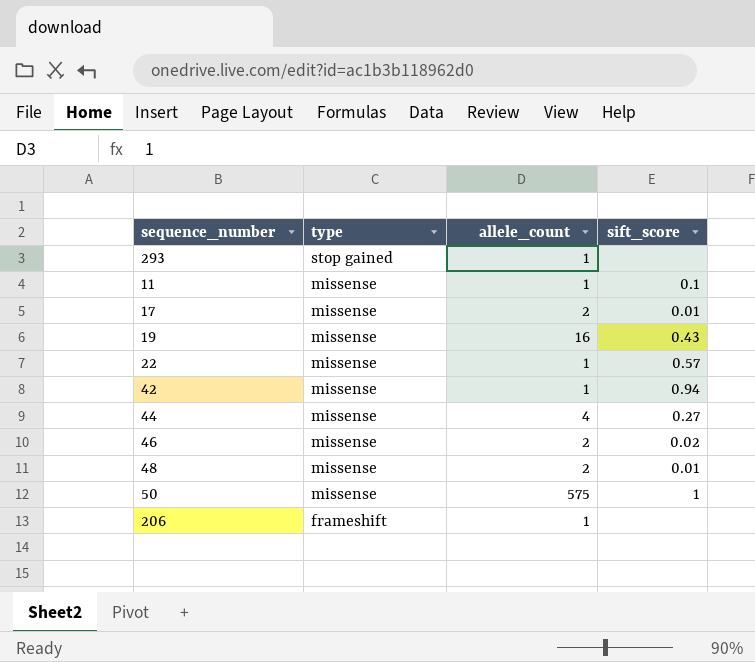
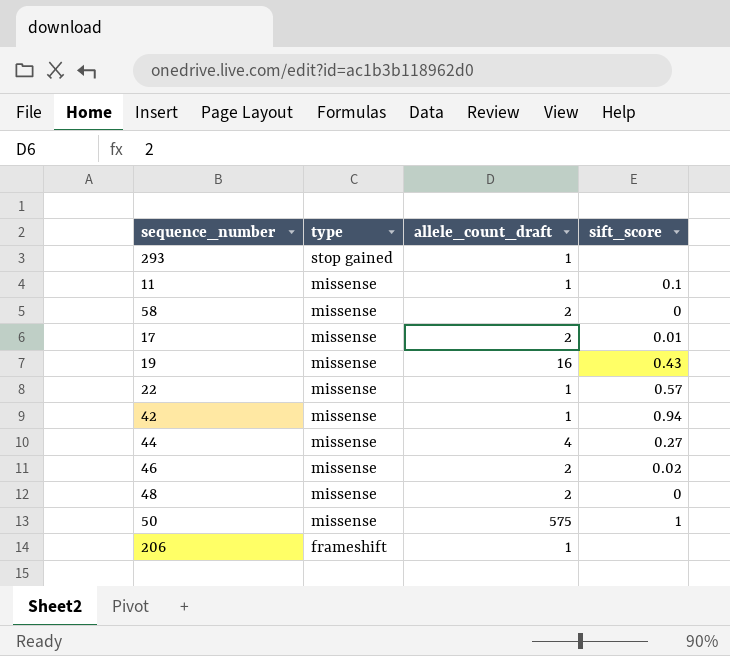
column name: allele_count -> allele_count_draft
row 58: none -> missense | 2 | 0
48 | sift_score: 0.01 -> 0

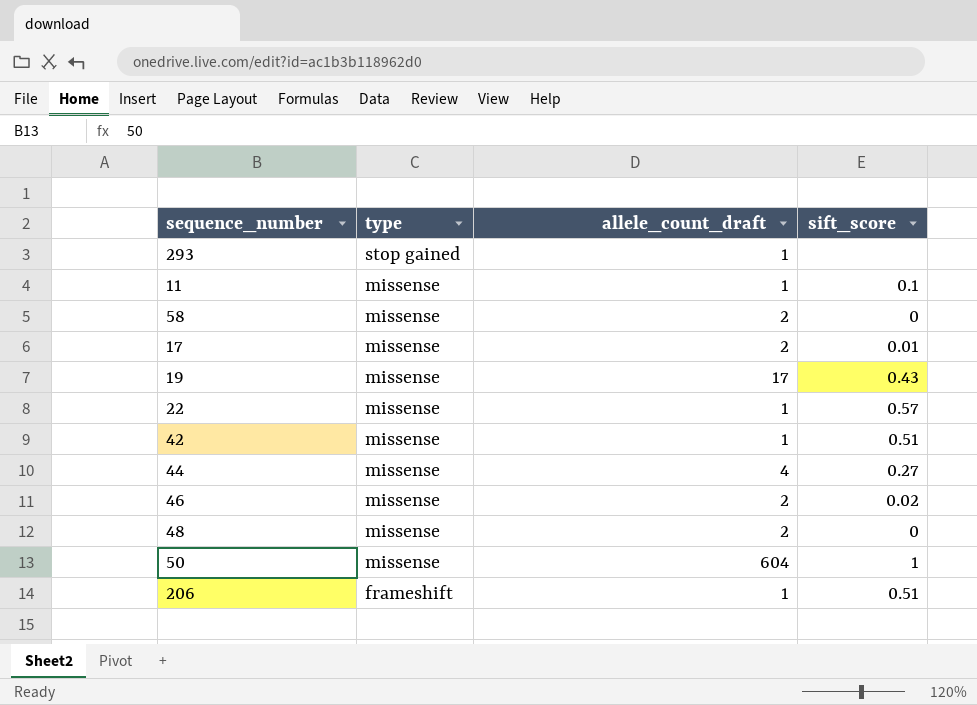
19 | allele_count_draft: 16 -> 17
42 | sift_score: 0.94 -> 0.51
50 | allele_count_draft: 575 -> 604
206 | sift_score: none -> 0.51

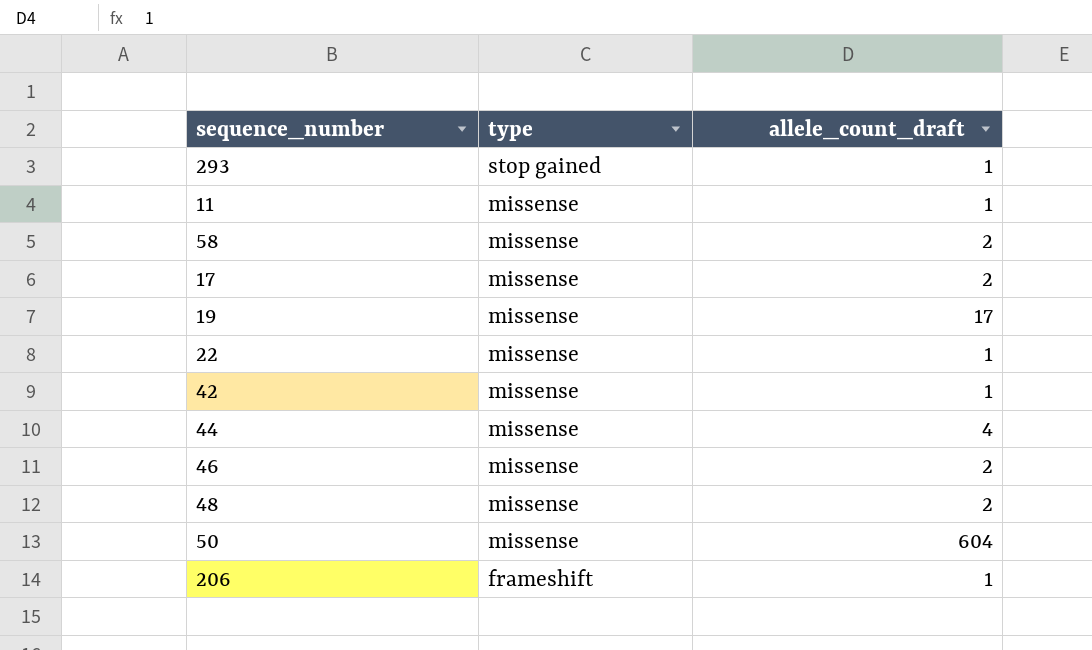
column sift_score | position: 4 -> none

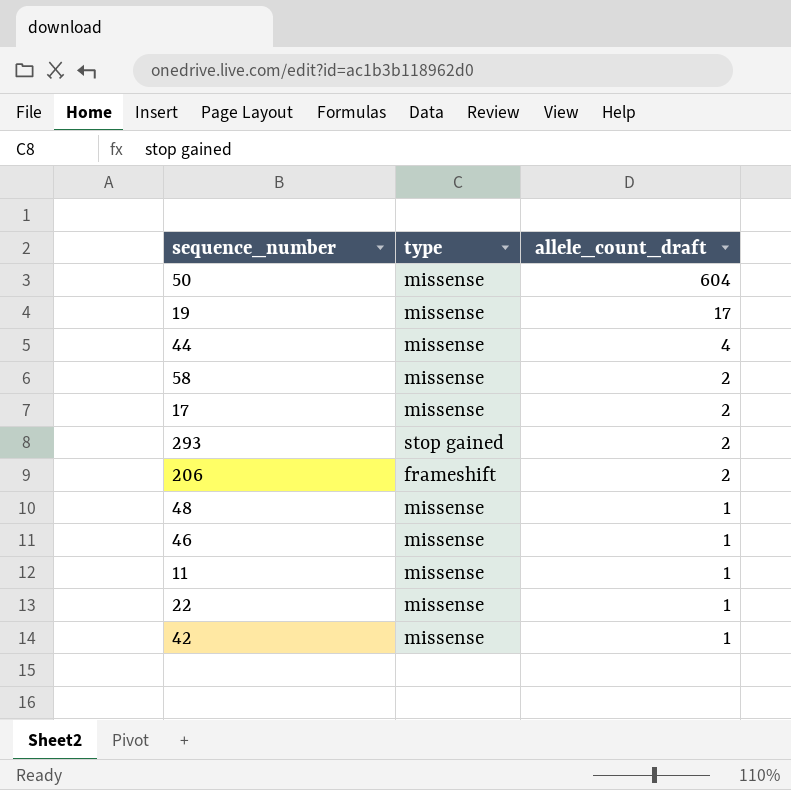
row order: type descending -> allele_count_draft descending
293 | allele_count_draft: 1 -> 2
206 | allele_count_draft: 1 -> 2
48 | allele_count_draft: 2 -> 1
46 | allele_count_draft: 2 -> 1

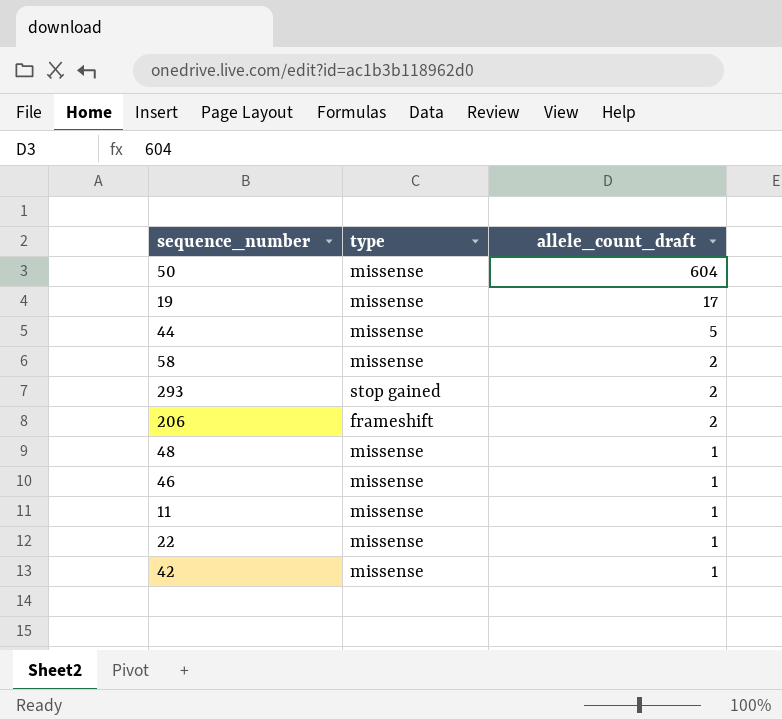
row 17: missense | 2 -> none
44 | allele_count_draft: 4 -> 5

